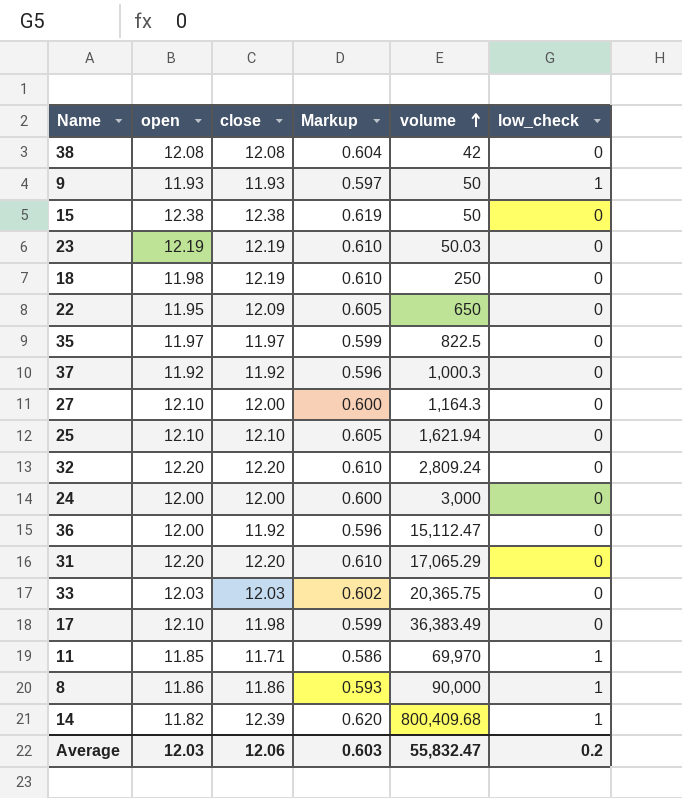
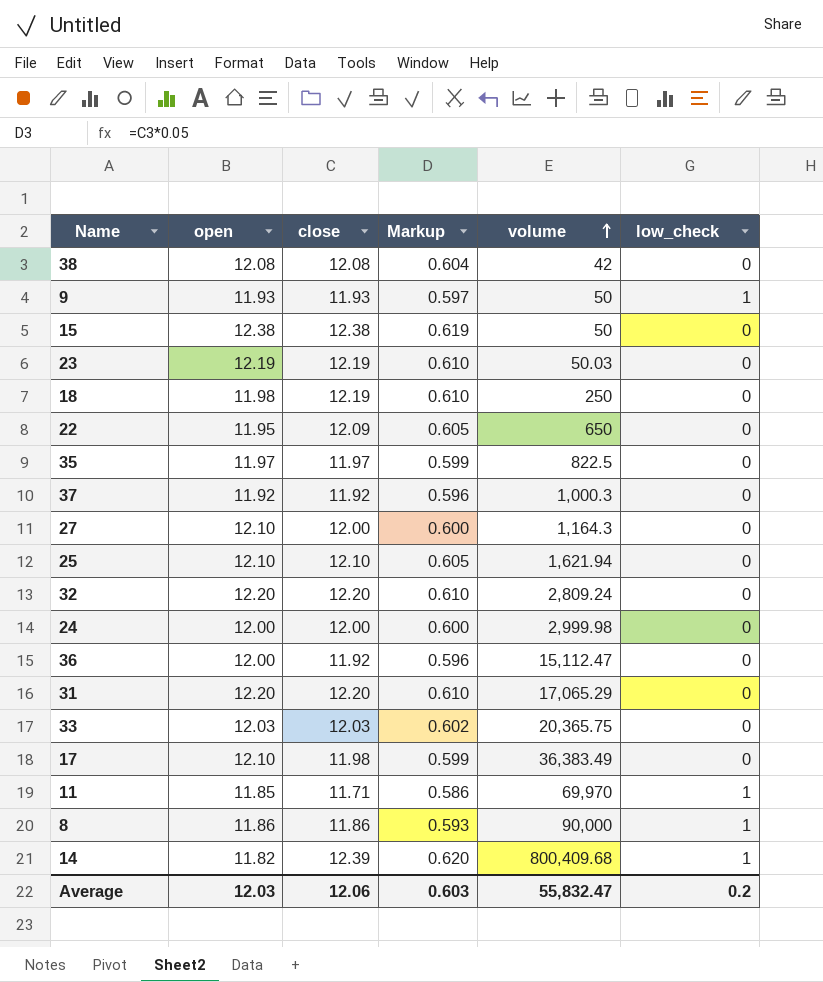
24 | volume: 3,000 -> 2,999.98

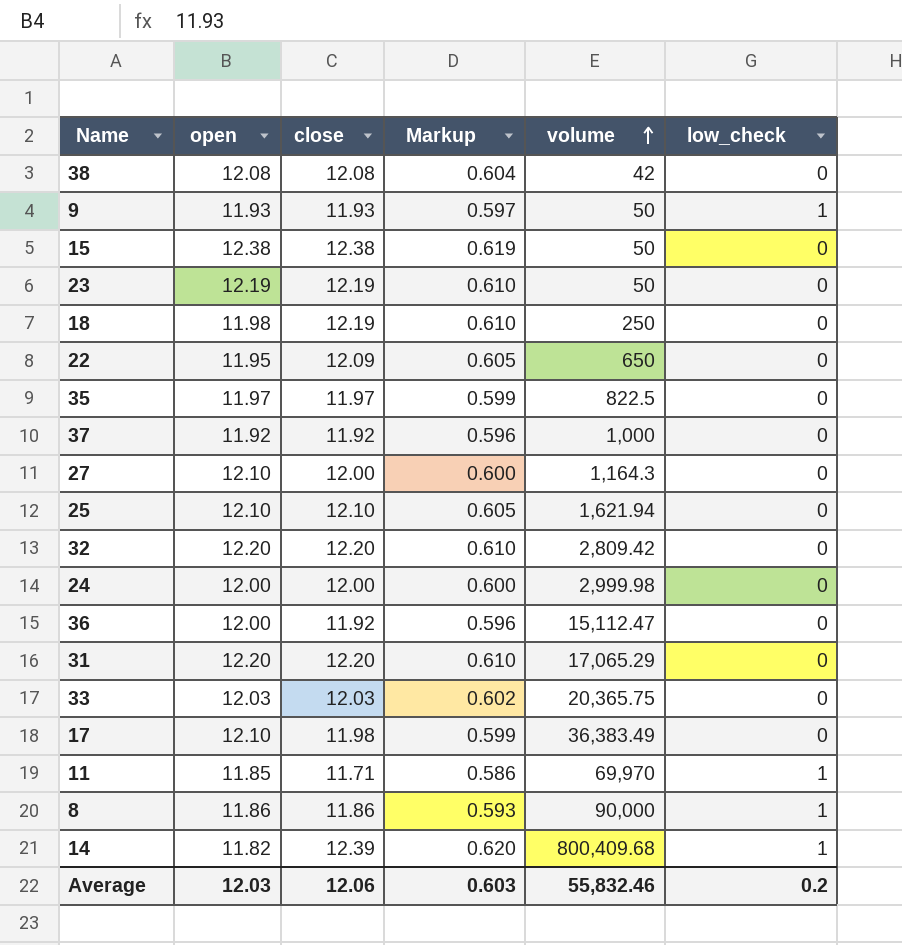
23 | volume: 50.03 -> 50
37 | volume: 1,000.3 -> 1,000
32 | volume: 2,809.24 -> 2,809.42
Average | volume: 55,832.47 -> 55,832.46

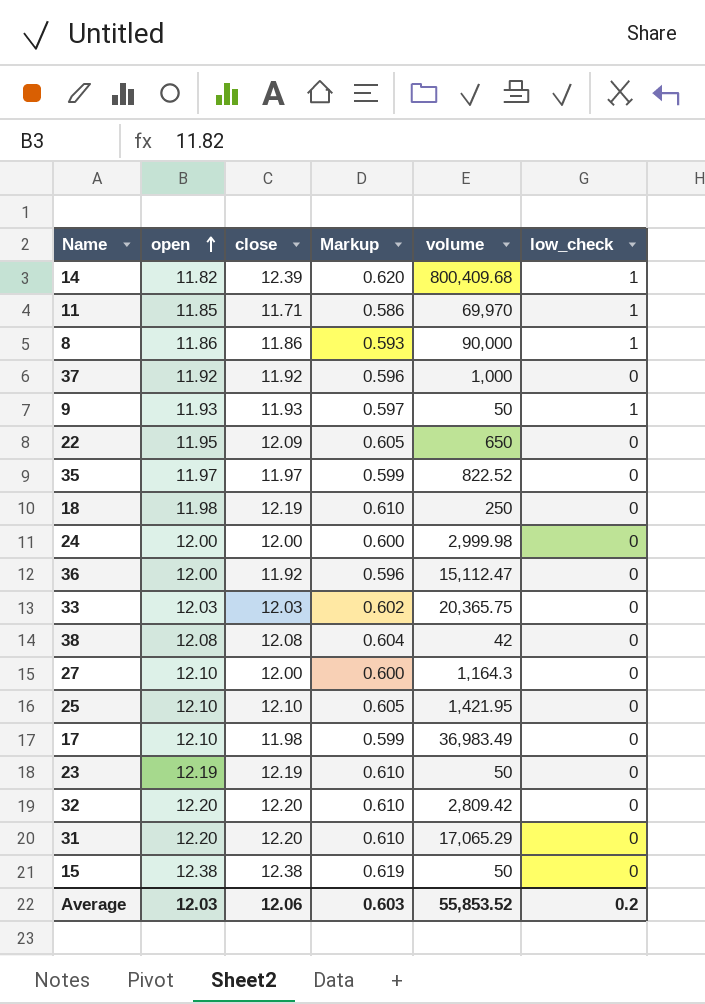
row order: volume ascending -> open ascending
35 | volume: 822.5 -> 822.52
25 | volume: 1,621.94 -> 1,421.95
17 | volume: 36,383.49 -> 36,983.49
Average | volume: 55,832.46 -> 55,853.52

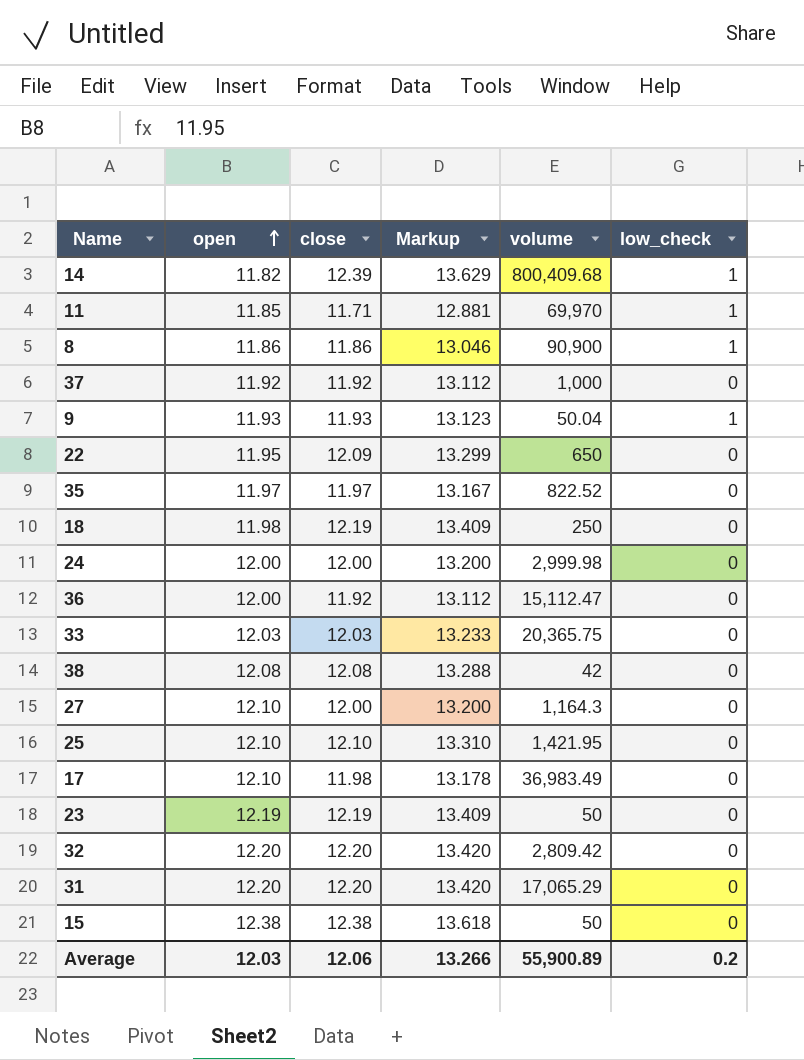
column Markup | formula: [close] * 0.05 -> [close] * 1.1
8 | volume: 90,000 -> 90,900
9 | volume: 50 -> 50.04
Average | Markup: 0.603 -> 13.266
Average | volume: 55,853.52 -> 55,900.89

